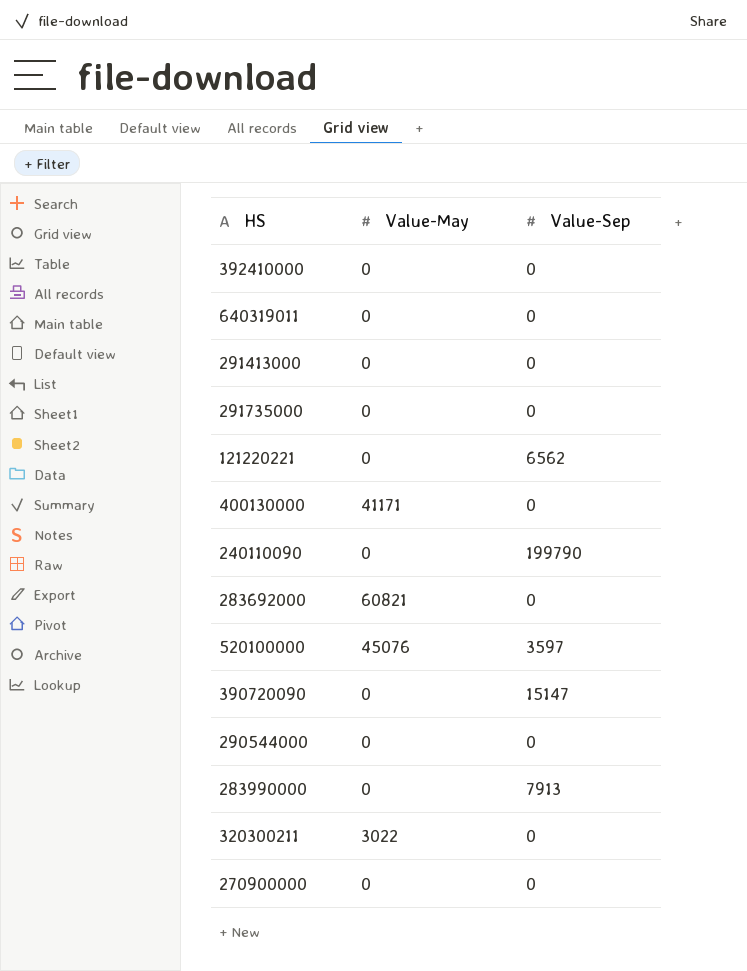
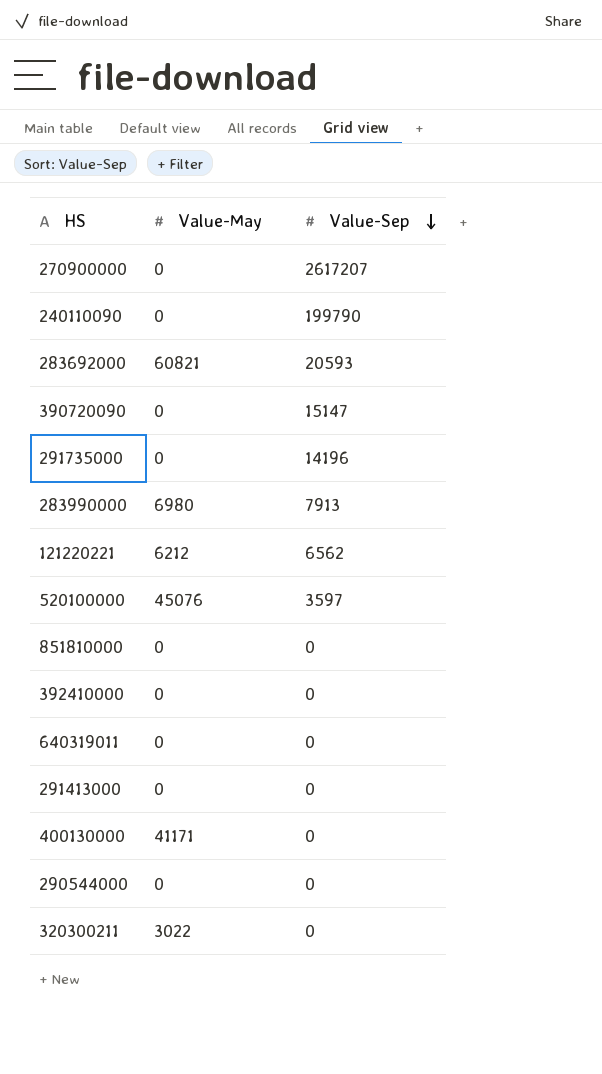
row order: none -> Value-Sep descending
270900000 | Value-Sep: 0 -> 2617207
283692000 | Value-Sep: 0 -> 20593
291735000 | Value-Sep: 0 -> 14196
283990000 | Value-May: 0 -> 6980
121220221 | Value-May: 0 -> 6212
row 851810000: none -> 0 | 0

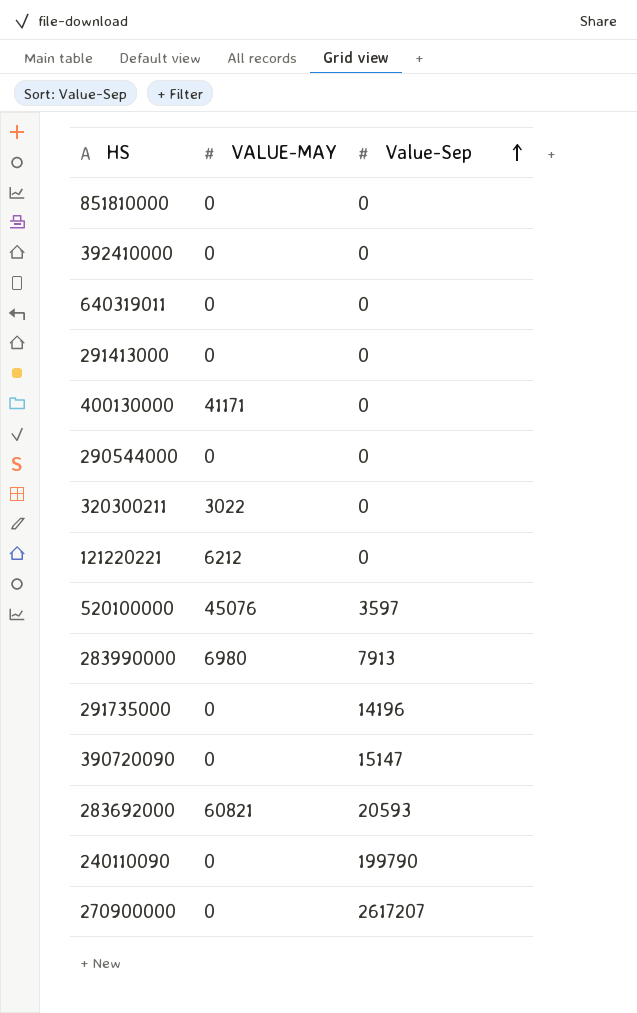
row order: Value-Sep descending -> Value-Sep ascending
column name: Value-May -> VALUE-MAY
121220221 | Value-Sep: 6562 -> 0

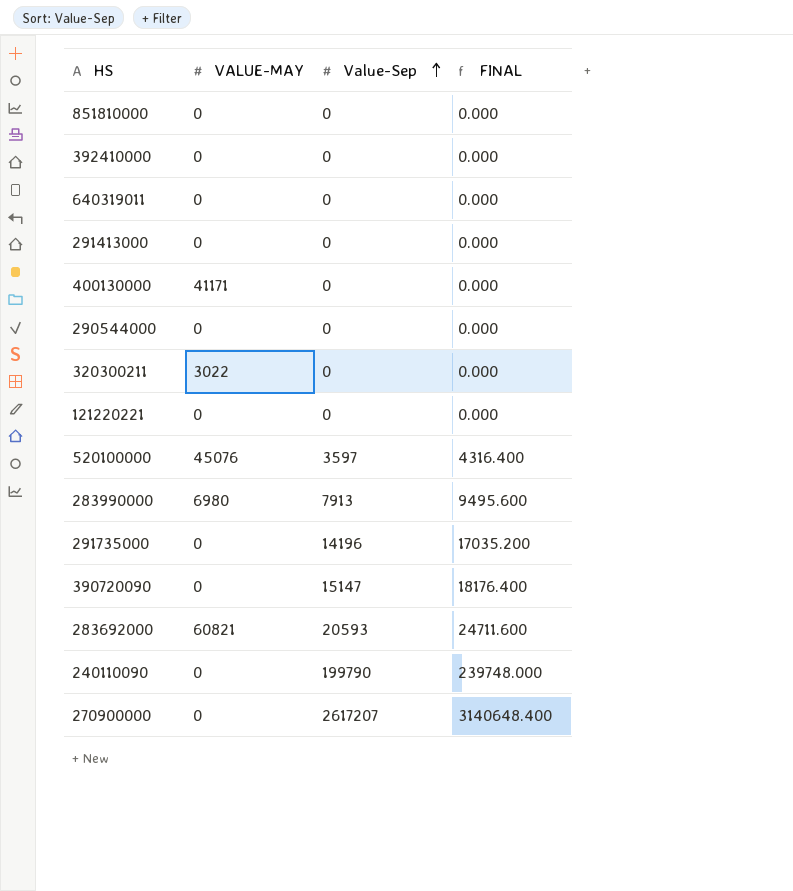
column FINAL | formula: none -> [Value-Sep] * 1.2
121220221 | VALUE-MAY: 6212 -> 0

